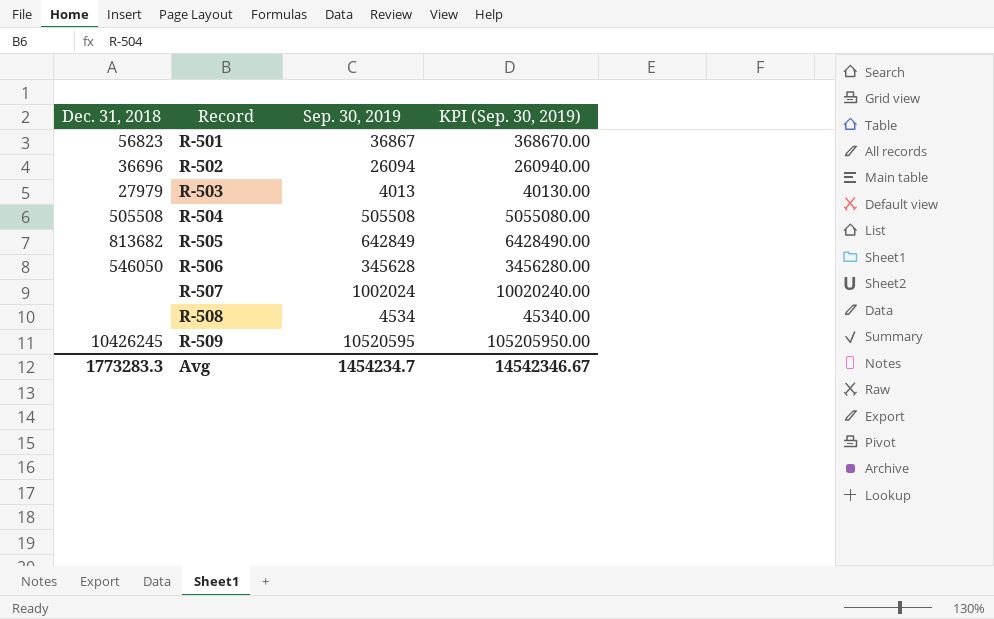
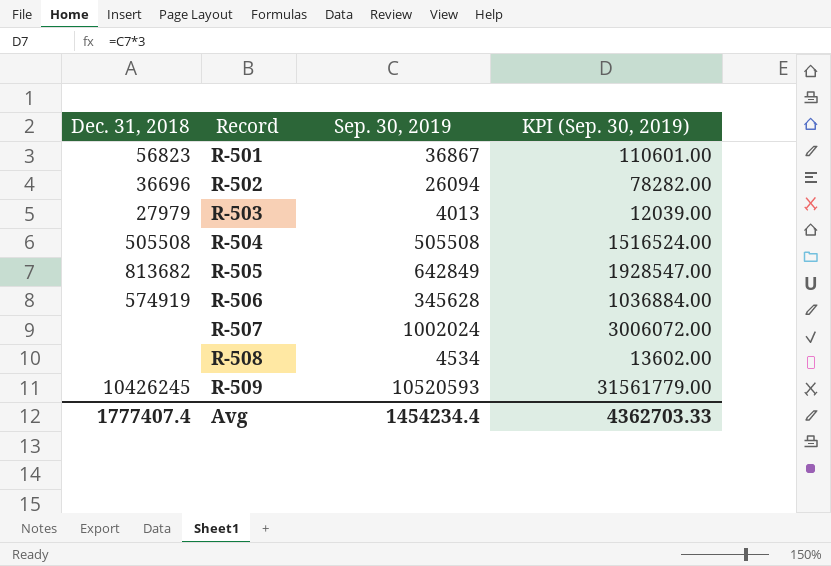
column KPI (Sep. 30, 2019) | formula: [Sep. 30, 2019] * 10 -> [Sep. 30, 2019] * 3
R-506 | Dec. 31, 2018: 546050 -> 574919
R-509 | Sep. 30, 2019: 10520595 -> 10520593
Avg | Dec. 31, 2018: 1773283.3 -> 1777407.4
Avg | Sep. 30, 2019: 1454234.7 -> 1454234.4
Avg | KPI (Sep. 30, 2019): 14542346.67 -> 4362703.33

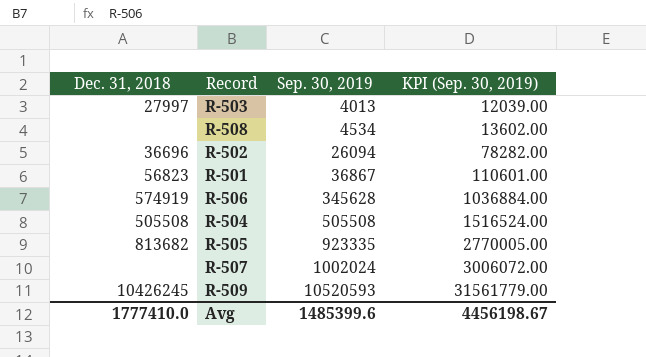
row order: Record ascending -> Sep. 30, 2019 ascending
R-503 | Dec. 31, 2018: 27979 -> 27997
R-505 | Sep. 30, 2019: 642849 -> 923335
R-505 | KPI (Sep. 30, 2019): 1928547.00 -> 2770005.00
Avg | Dec. 31, 2018: 1777407.4 -> 1777410.0
Avg | Sep. 30, 2019: 1454234.4 -> 1485399.6
Avg | KPI (Sep. 30, 2019): 4362703.33 -> 4456198.67

